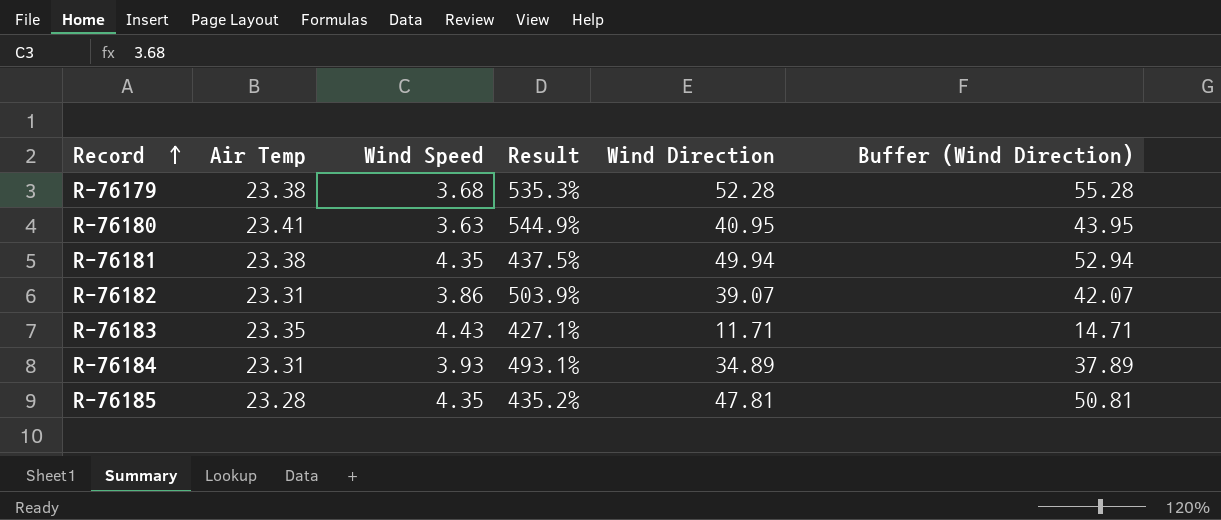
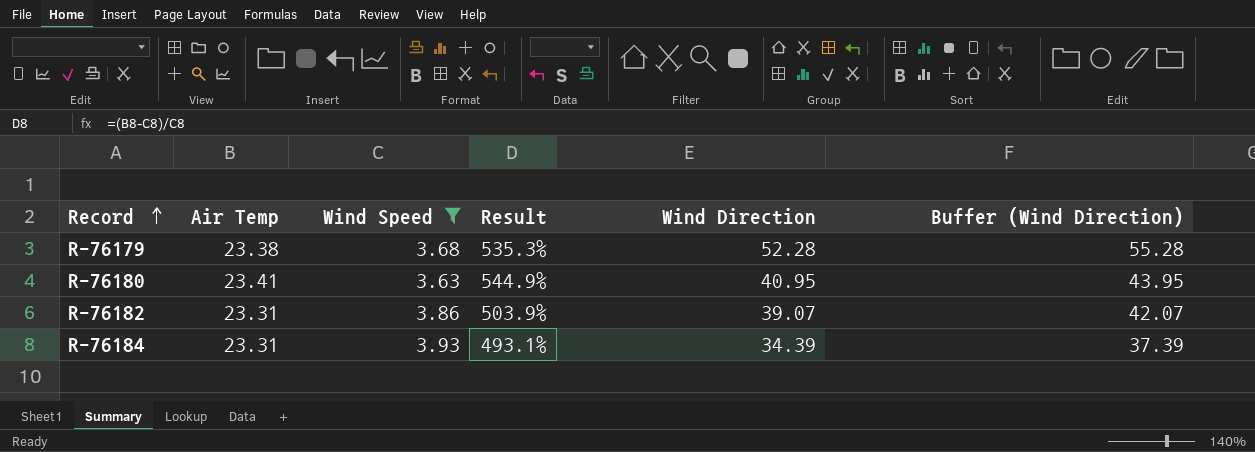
filter: none -> Wind Speed <= 3.93
R-76184 | Wind Direction: 34.89 -> 34.39
R-76184 | Buffer (Wind Direction): 37.89 -> 37.39

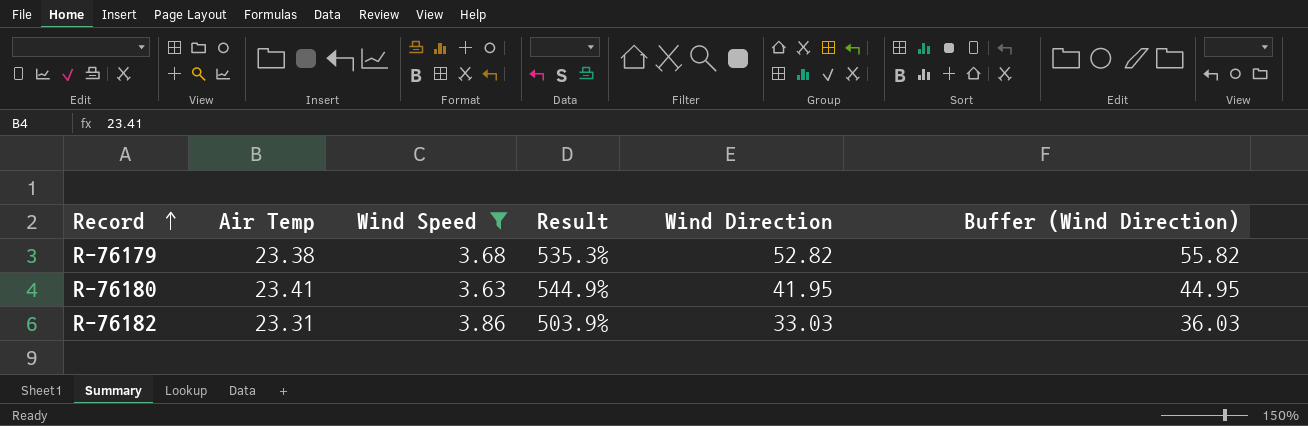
row R-76184: 23.31 | 3.93 | 493.1% | 34.39 | 37.39 -> none
R-76179 | Wind Direction: 52.28 -> 52.82
R-76179 | Buffer (Wind Direction): 55.28 -> 55.82
R-76180 | Wind Direction: 40.95 -> 41.95
R-76180 | Buffer (Wind Direction): 43.95 -> 44.95
R-76182 | Wind Direction: 39.07 -> 33.03
R-76182 | Buffer (Wind Direction): 42.07 -> 36.03

